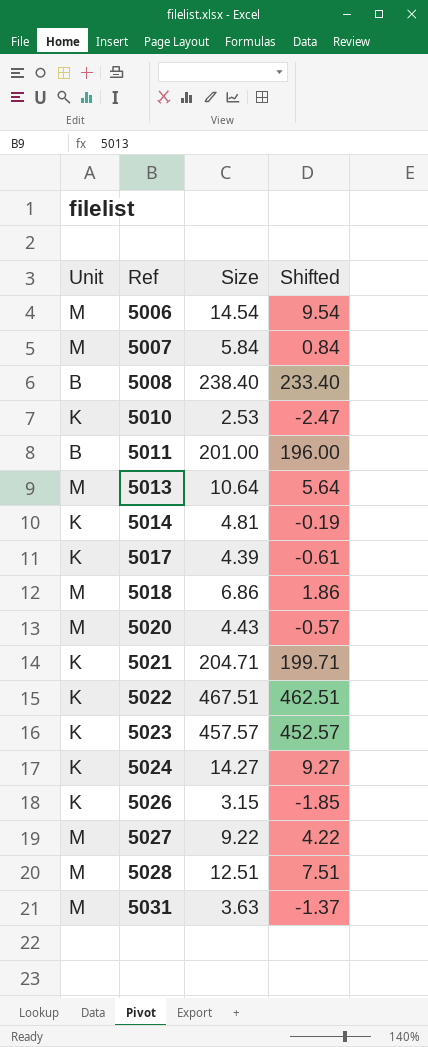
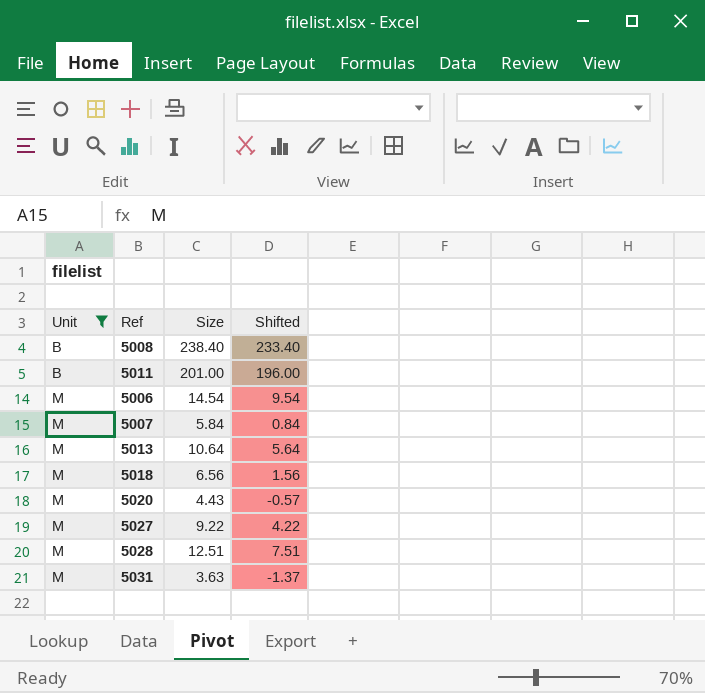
filter: none -> Unit != K
row order: Ref ascending -> Unit ascending
5018 | Size: 6.86 -> 6.56
5018 | Shifted: 1.86 -> 1.56

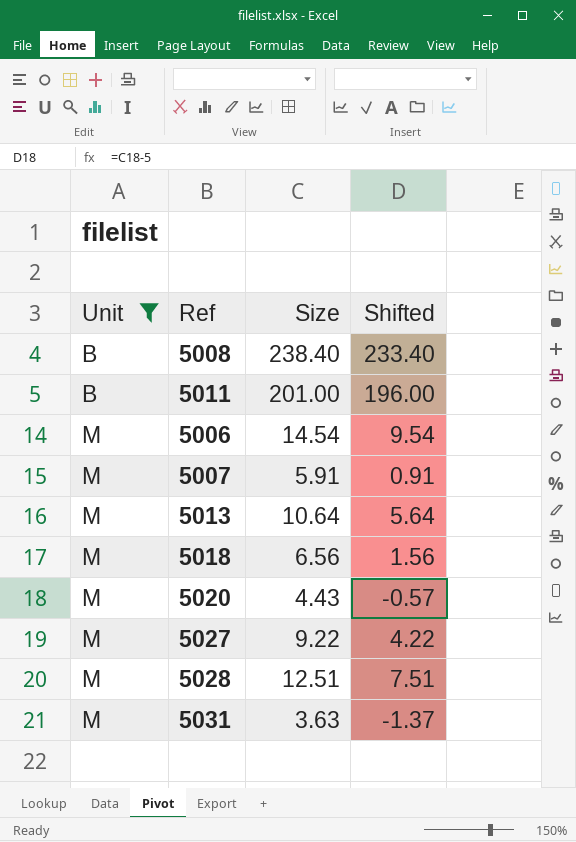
5007 | Size: 5.84 -> 5.91
5007 | Shifted: 0.84 -> 0.91

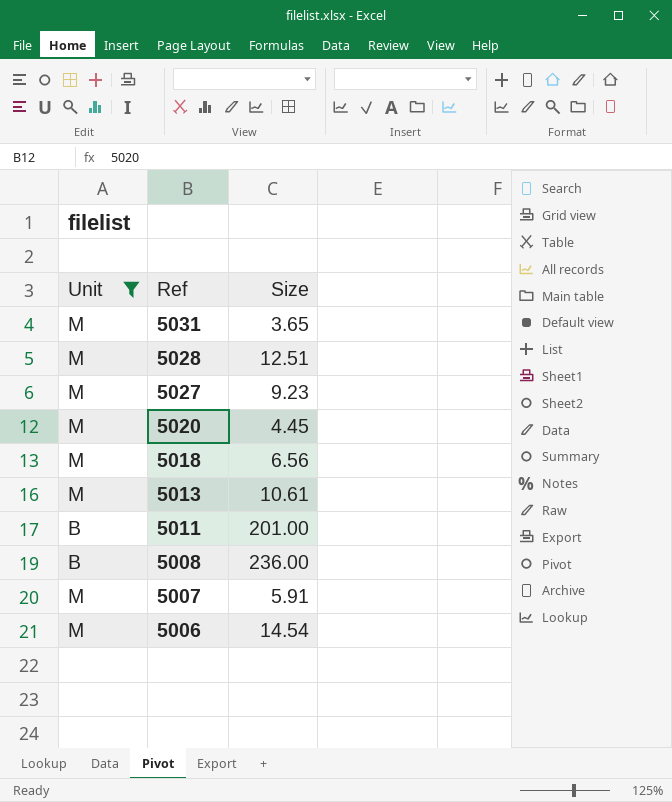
row order: Unit ascending -> Ref descending
column Shifted | formula: [Size] - 5 -> none
5031 | Size: 3.63 -> 3.65
5027 | Size: 9.22 -> 9.23
5020 | Size: 4.43 -> 4.45
5013 | Size: 10.64 -> 10.61
5008 | Size: 238.40 -> 236.00

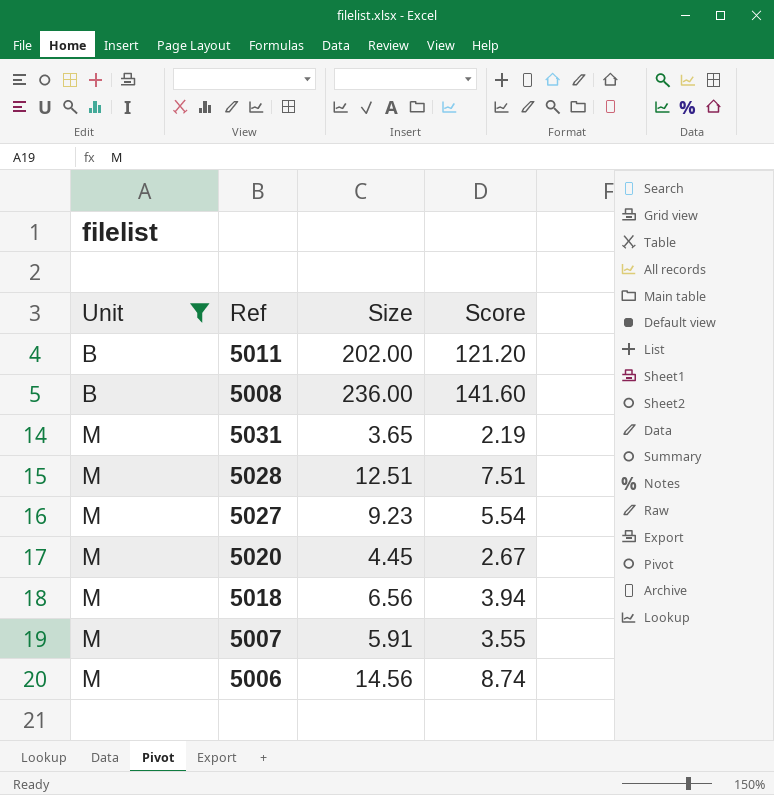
row order: Ref descending -> Unit ascending
column Score | formula: none -> [Size] * 0.6
row 5013: M | 10.61 -> none
5011 | Size: 201.00 -> 202.00
5006 | Size: 14.54 -> 14.56

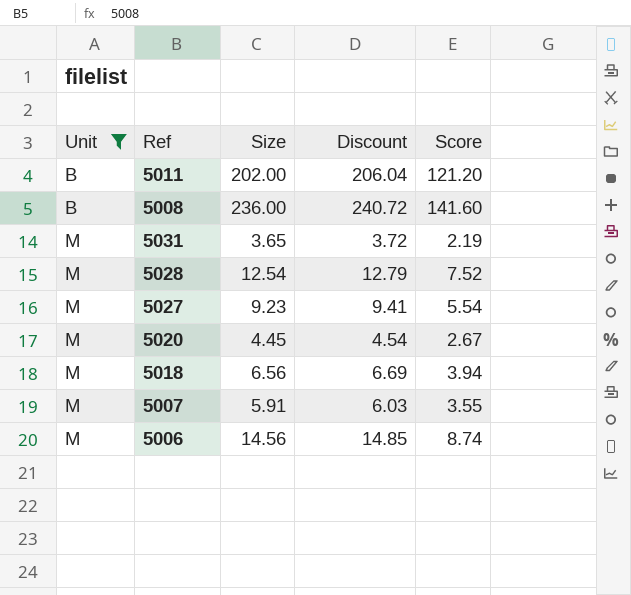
column Discount | formula: none -> [Size] * 1.02
5028 | Size: 12.51 -> 12.54
5028 | Score: 7.51 -> 7.52

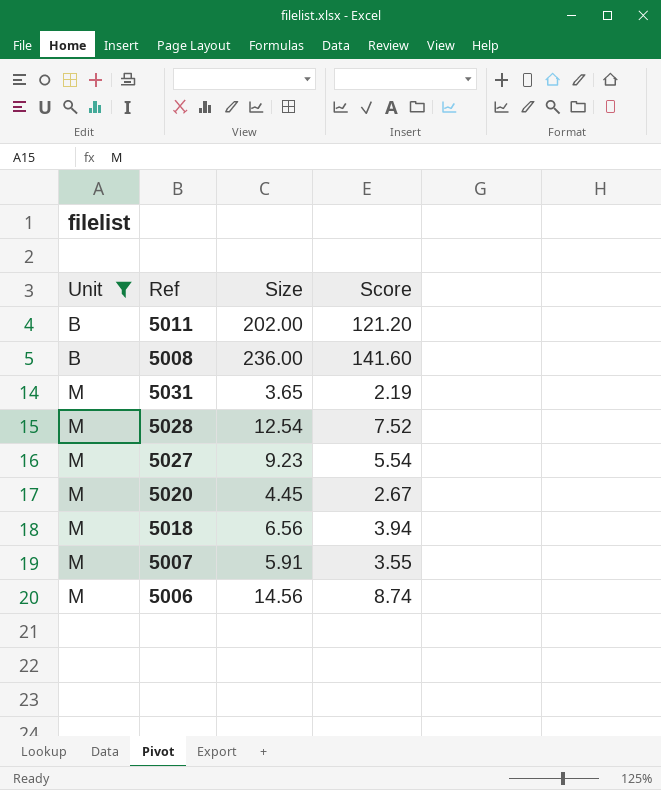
column Discount | formula: [Size] * 1.02 -> none

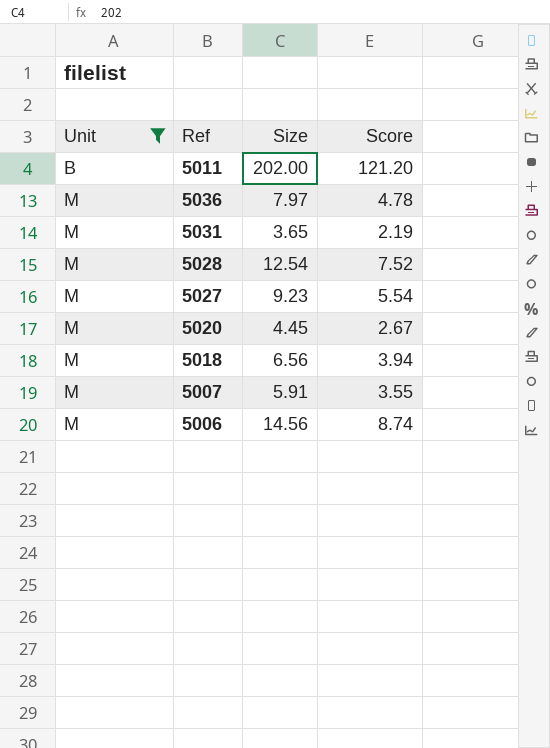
row 5008: B | 236.00 | 141.60 -> none
row 5036: none -> M | 7.97 | 4.78

